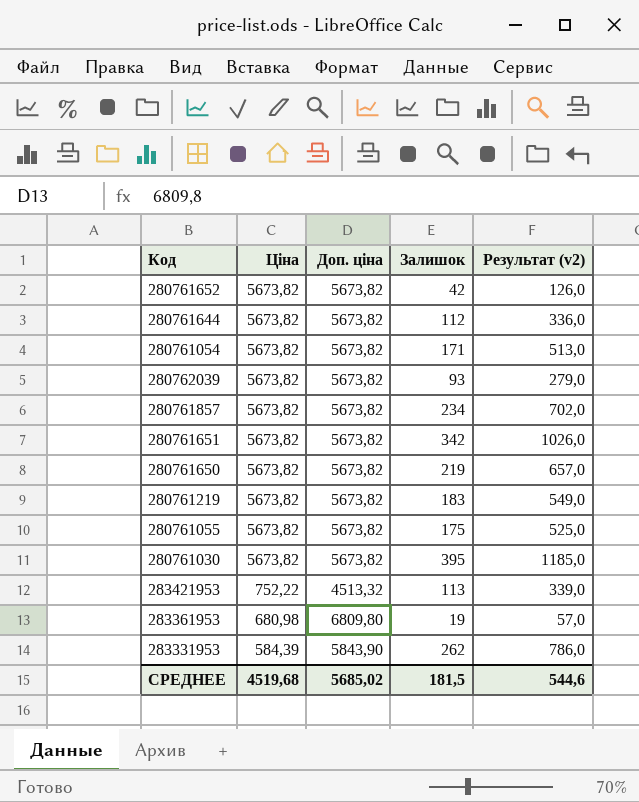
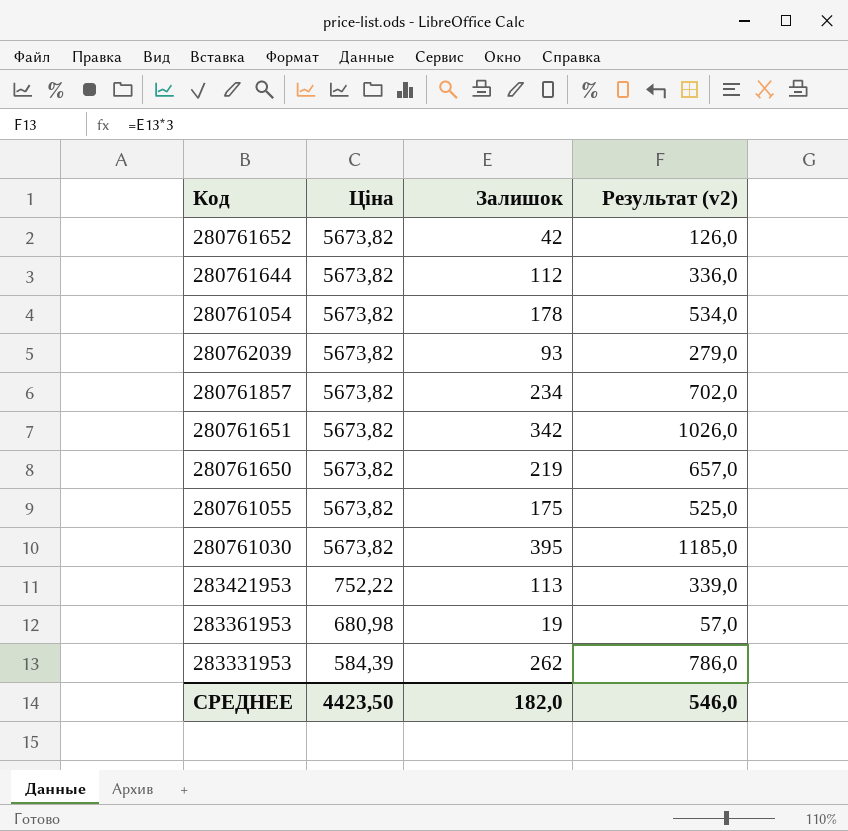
column Доп. ціна | position: 3 -> none
row 280761219: 5673,82 | 5673,82 | 183 | 549,0 -> none
280761054 | Залишок: 171 -> 178
280761054 | Результат (v2): 513,0 -> 534,0
СРЕДНЕЕ | Ціна: 4519,68 -> 4423,50
СРЕДНЕЕ | Залишок: 181,5 -> 182,0
СРЕДНЕЕ | Результат (v2): 544,6 -> 546,0

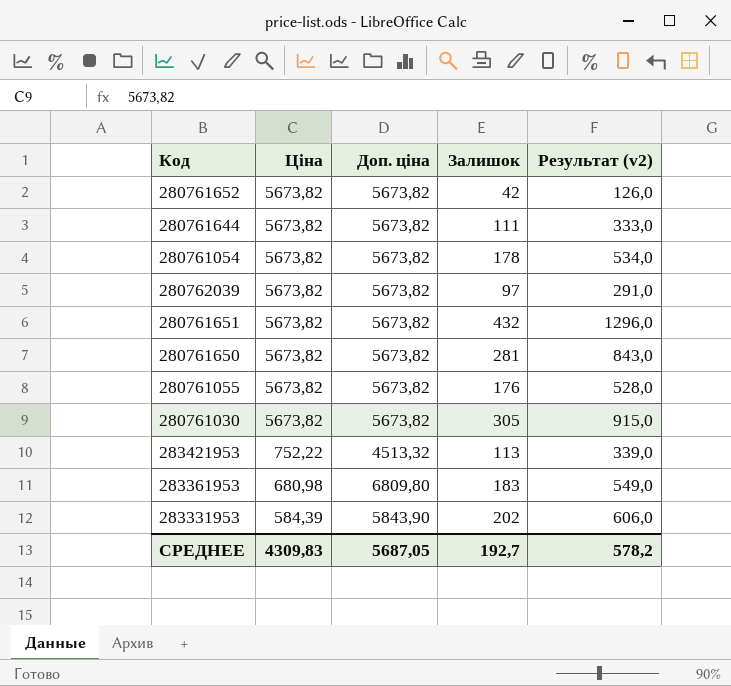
column Доп. ціна | position: none -> 3
row 280761857: 5673,82 | 234 | 702,0 -> none
280761644 | Залишок: 112 -> 111
280761644 | Результат (v2): 336,0 -> 333,0
280762039 | Залишок: 93 -> 97
280762039 | Результат (v2): 279,0 -> 291,0
280761651 | Залишок: 342 -> 432
280761651 | Результат (v2): 1026,0 -> 1296,0
280761650 | Залишок: 219 -> 281
280761650 | Результат (v2): 657,0 -> 843,0
280761055 | Залишок: 175 -> 176
280761055 | Результат (v2): 525,0 -> 528,0
280761030 | Залишок: 395 -> 305
280761030 | Результат (v2): 1185,0 -> 915,0
283361953 | Залишок: 19 -> 183
283361953 | Результат (v2): 57,0 -> 549,0
283331953 | Залишок: 262 -> 202
283331953 | Результат (v2): 786,0 -> 606,0
СРЕДНЕЕ | Ціна: 4423,50 -> 4309,83
СРЕДНЕЕ | Залишок: 182,0 -> 192,7
СРЕДНЕЕ | Результат (v2): 546,0 -> 578,2

